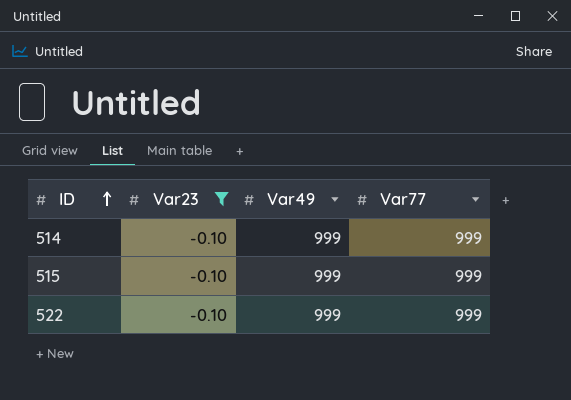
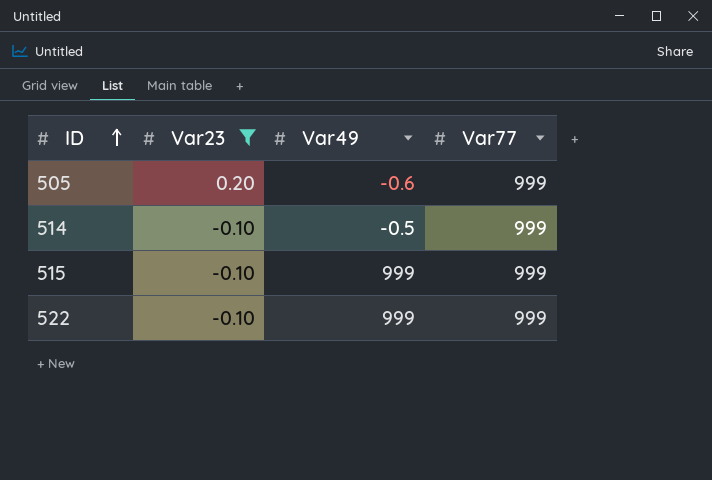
row 505: none -> 0.20 | -0.6 | 999
514 | Var49: 999 -> -0.5

